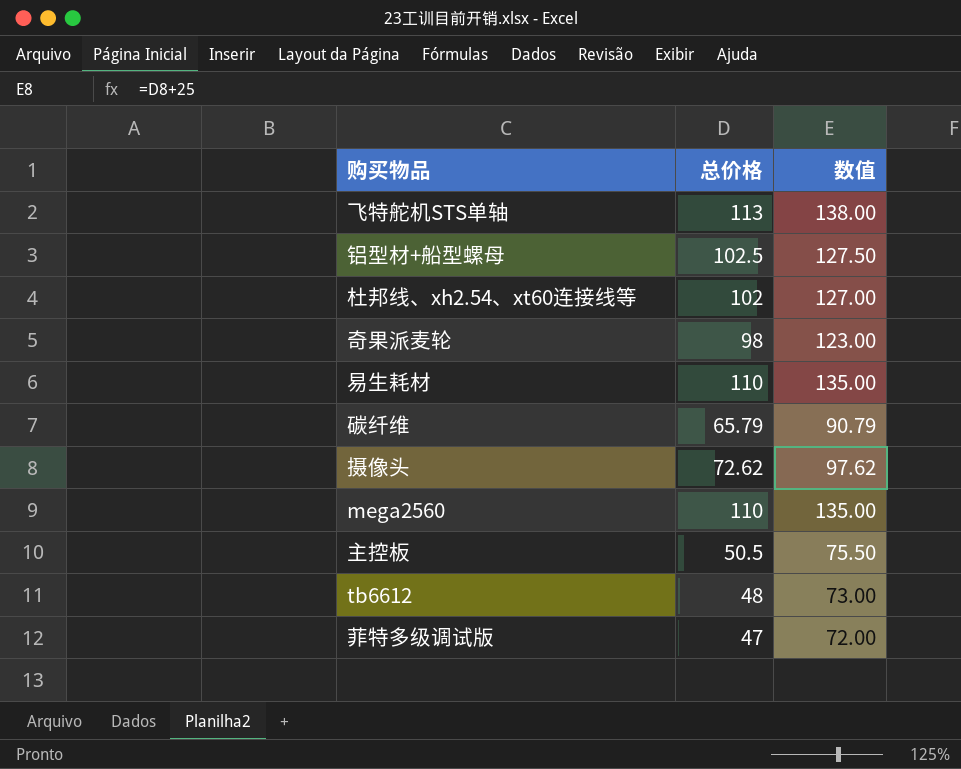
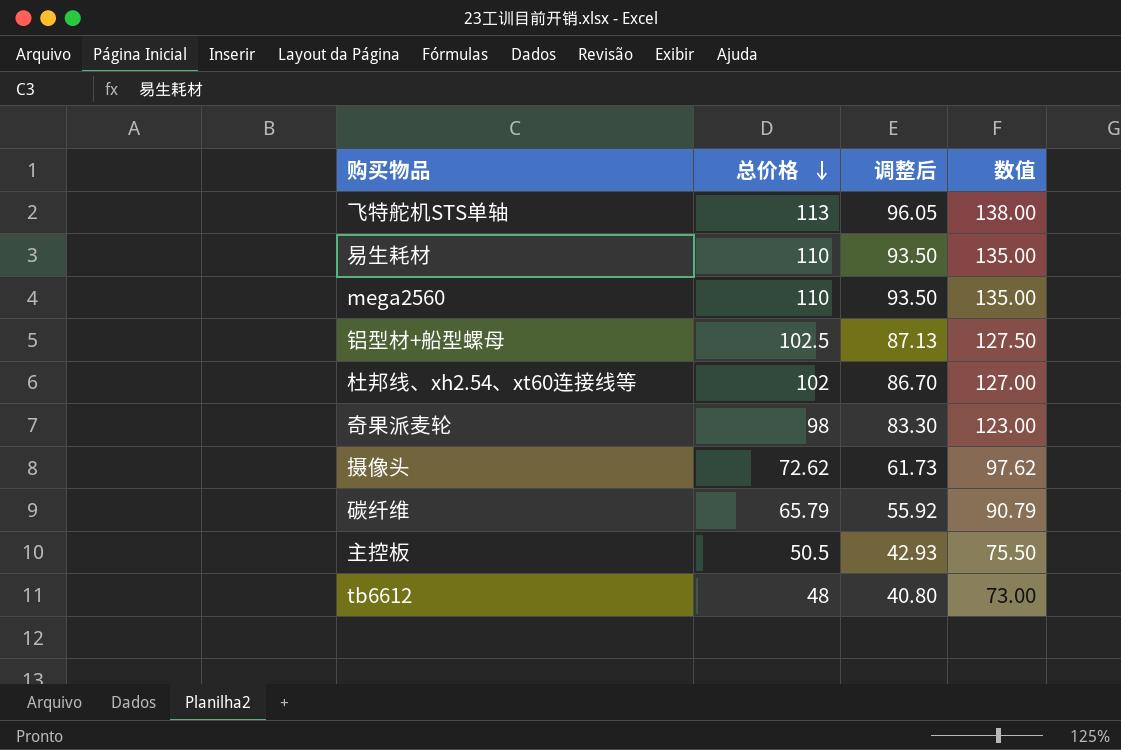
row order: none -> 总价格 descending
column 调整后 | formula: none -> [总价格] * 0.85
row 菲特多级调试版: 47 | 72.00 -> none

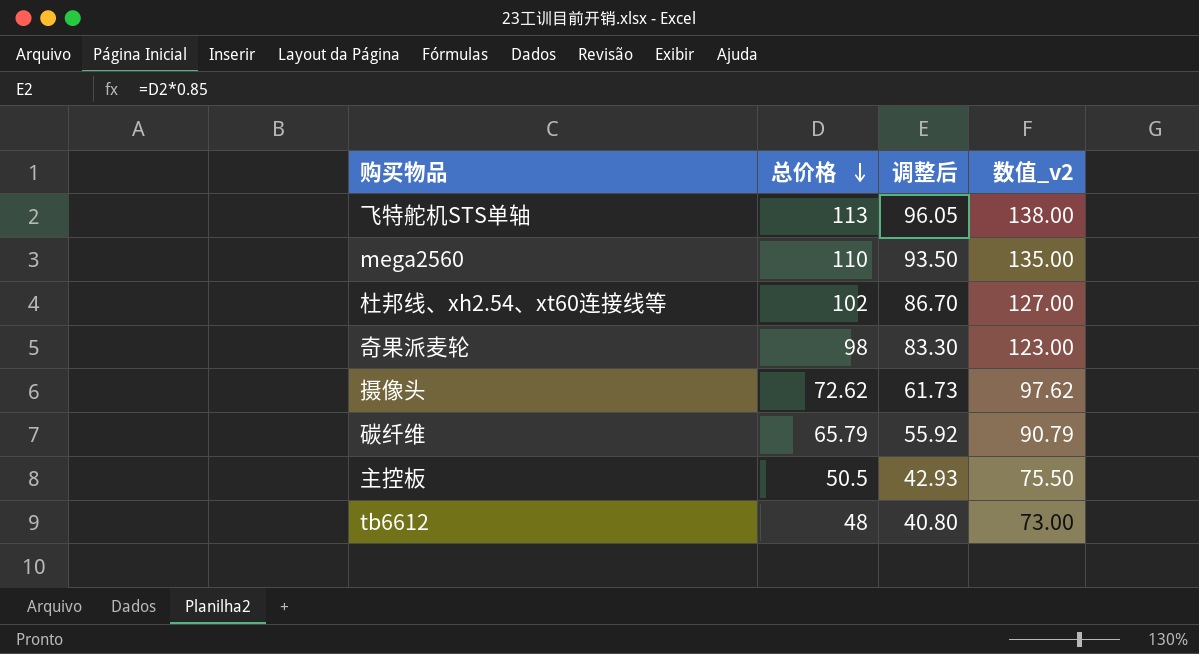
column name: 数值 -> 数值_v2
row 易生耗材: 110 | 93.50 | 135.00 -> none
row 铝型材+船型螺母: 102.5 | 87.13 | 127.50 -> none

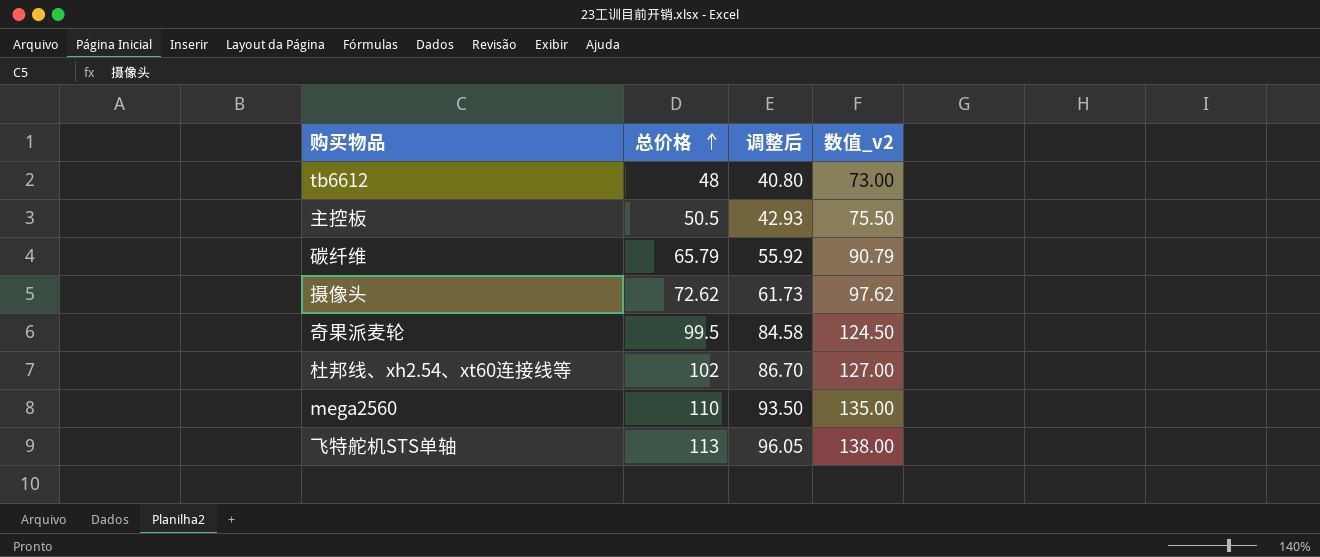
row order: 总价格 descending -> 总价格 ascending
奇果派麦轮 | 总价格: 98 -> 99.5
奇果派麦轮 | 调整后: 83.30 -> 84.58
奇果派麦轮 | 数值_v2: 123.00 -> 124.50

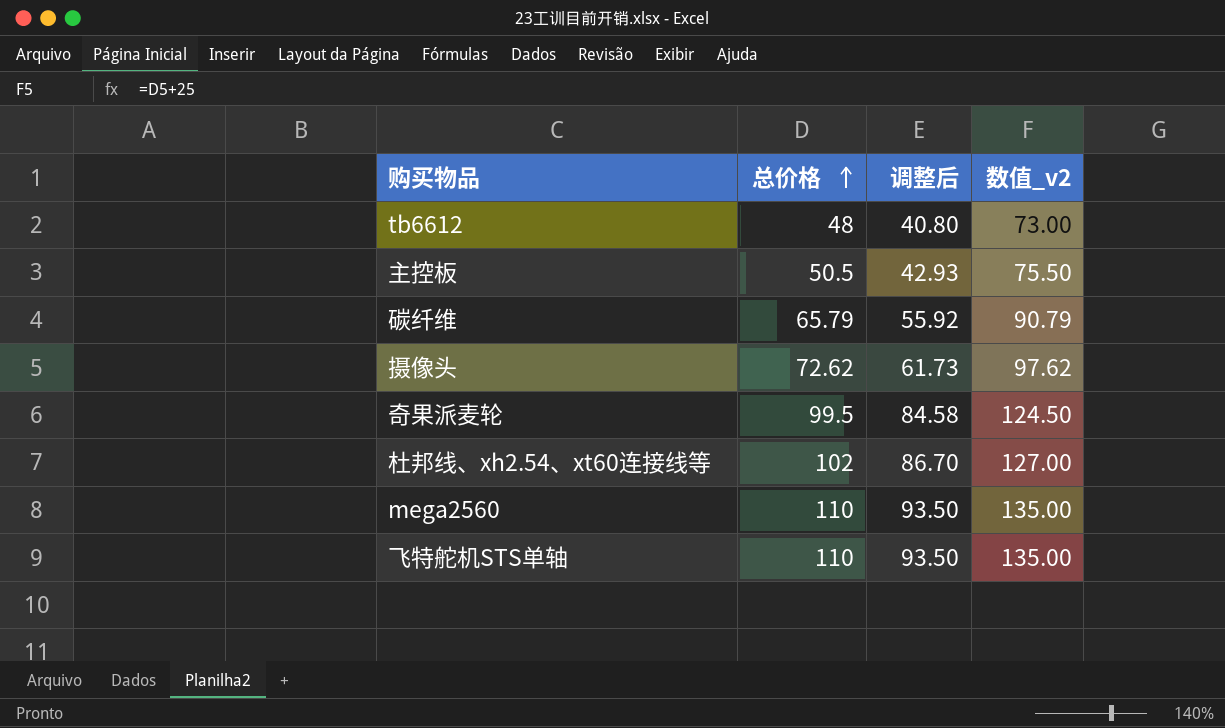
飞特舵机STS单轴 | 总价格: 113 -> 110
飞特舵机STS单轴 | 调整后: 96.05 -> 93.50
飞特舵机STS单轴 | 数值_v2: 138.00 -> 135.00

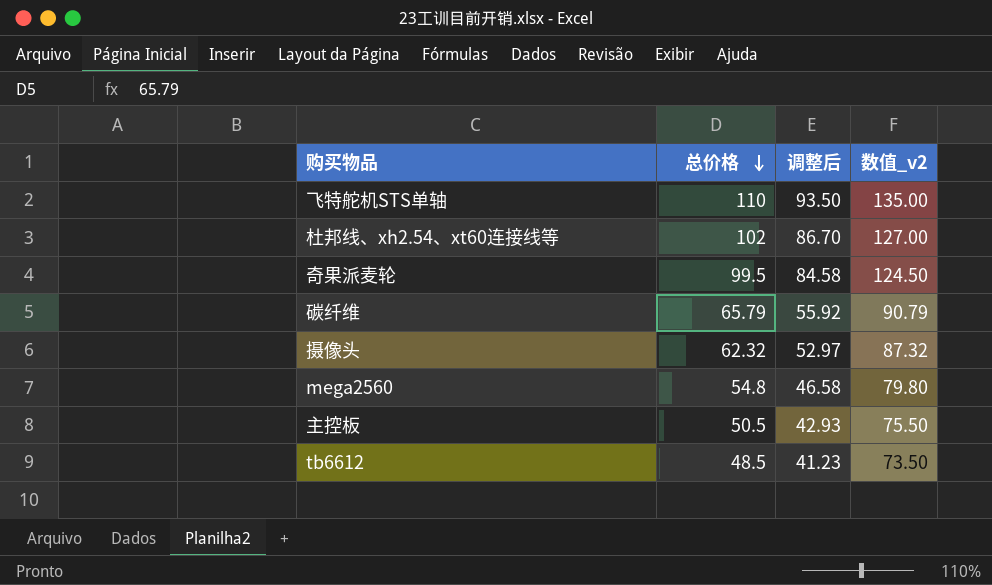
row order: 总价格 ascending -> 总价格 descending
摄像头 | 总价格: 72.62 -> 62.32
摄像头 | 调整后: 61.73 -> 52.97
摄像头 | 数值_v2: 97.62 -> 87.32
mega2560 | 总价格: 110 -> 54.8
mega2560 | 调整后: 93.50 -> 46.58
mega2560 | 数值_v2: 135.00 -> 79.80
tb6612 | 总价格: 48 -> 48.5
tb6612 | 调整后: 40.80 -> 41.23
tb6612 | 数值_v2: 73.00 -> 73.50

